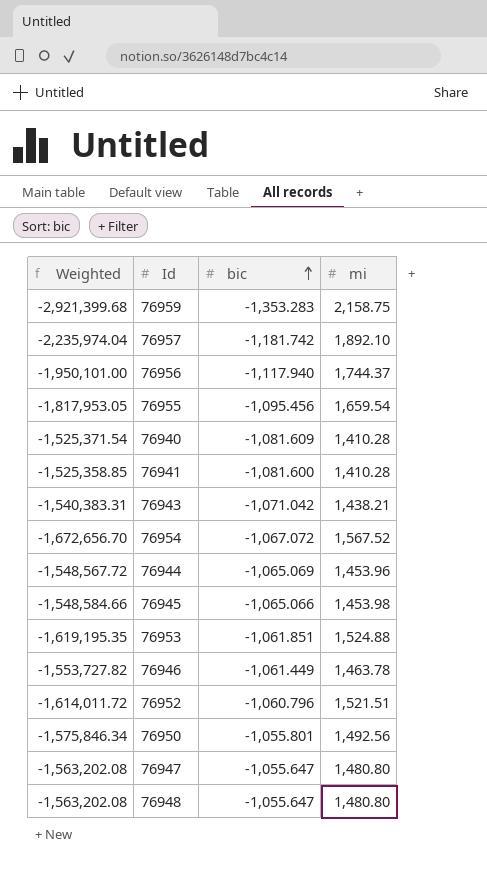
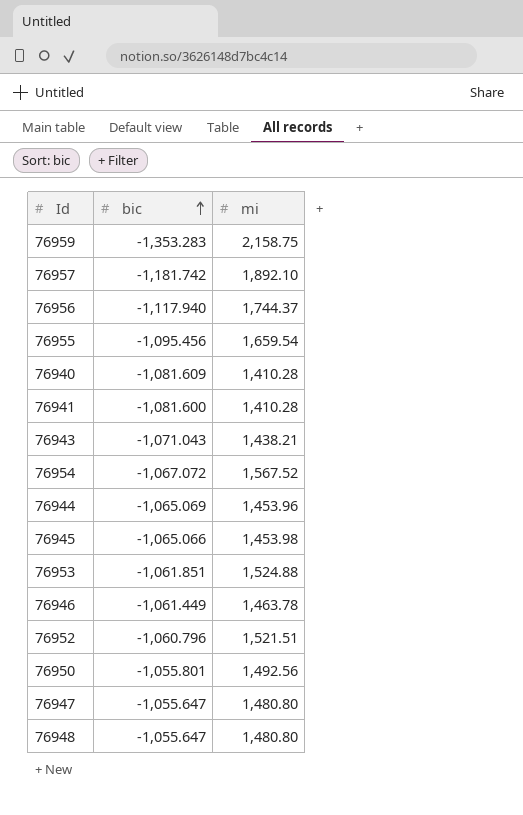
column Weighted | formula: [bic] * [mi] -> none
76943 | bic: -1,071.042 -> -1,071.043

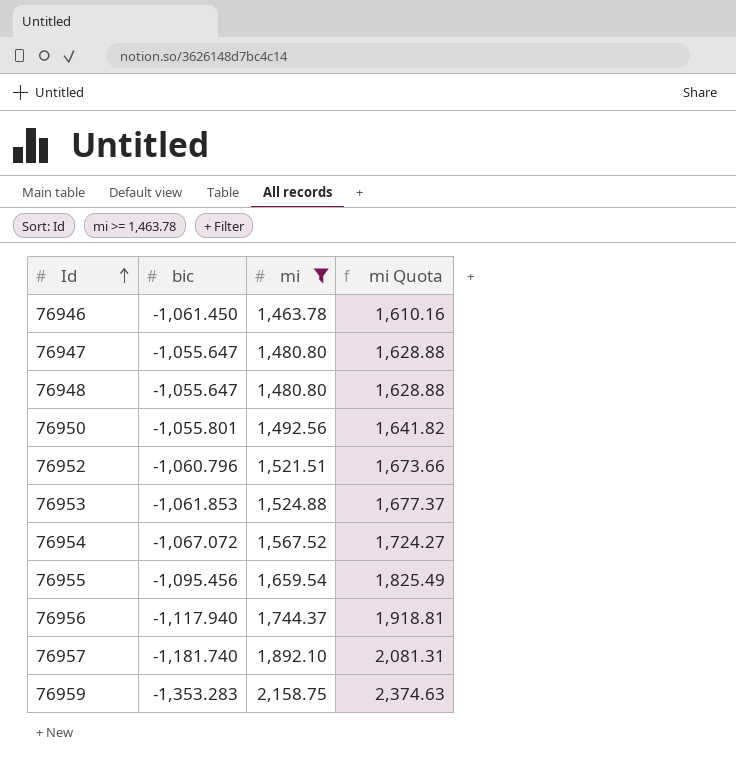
filter: none -> mi >= 1,463.78
row order: bic ascending -> Id ascending
column mi Quota | formula: none -> [mi] * 1.1
76946 | bic: -1,061.449 -> -1,061.450
76953 | bic: -1,061.851 -> -1,061.853
76957 | bic: -1,181.742 -> -1,181.740

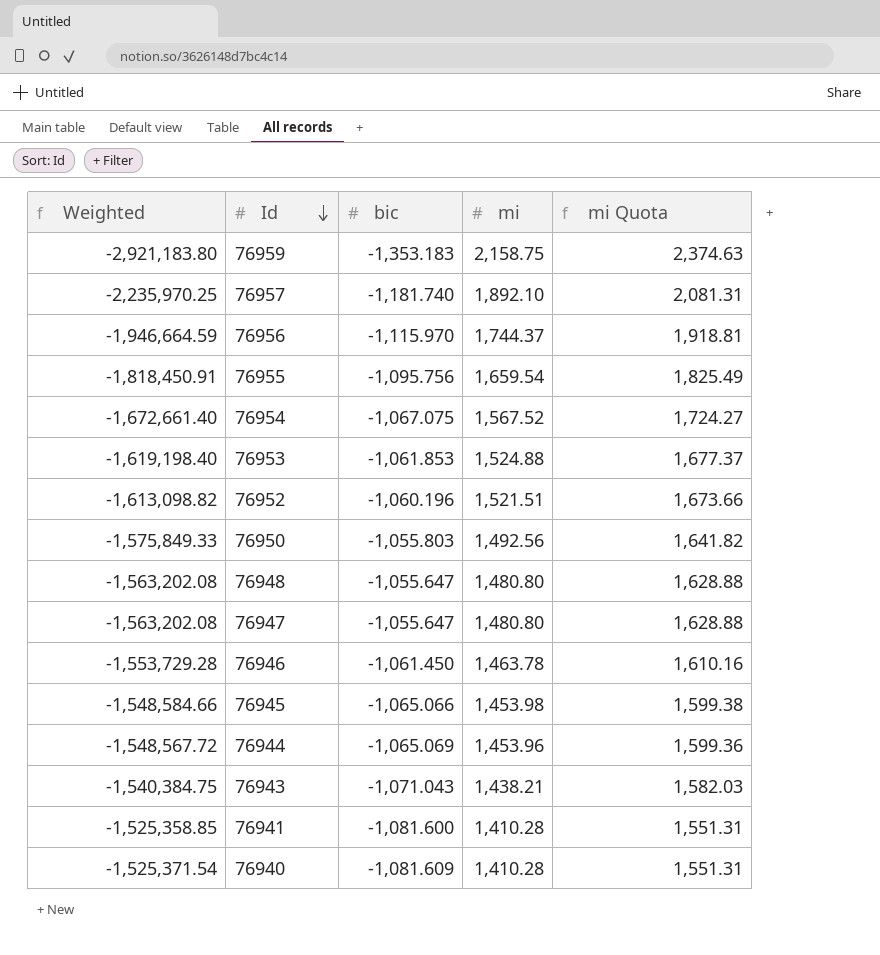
filter: mi >= 1,463.78 -> none
row order: Id ascending -> Id descending
column Weighted | formula: none -> [bic] * [mi]
76959 | bic: -1,353.283 -> -1,353.183
76956 | bic: -1,117.940 -> -1,115.970
76955 | bic: -1,095.456 -> -1,095.756
76954 | bic: -1,067.072 -> -1,067.075
76952 | bic: -1,060.796 -> -1,060.196
76950 | bic: -1,055.801 -> -1,055.803

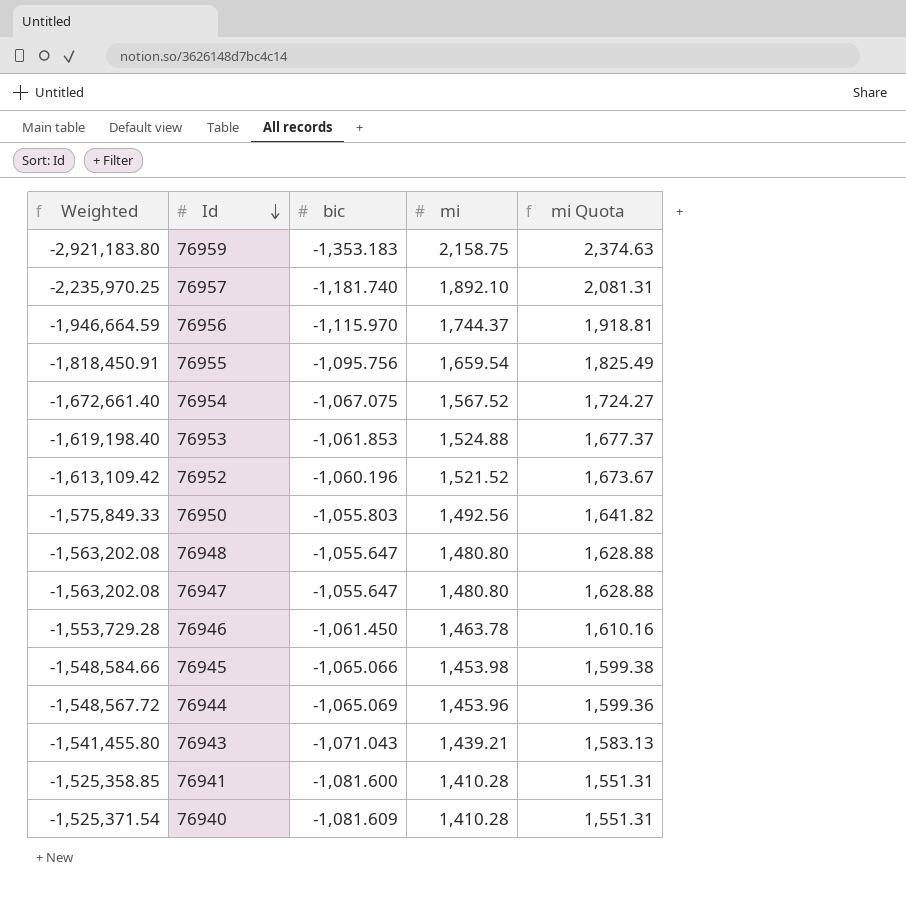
76952 | Weighted: -1,613,098.82 -> -1,613,109.42
76952 | mi: 1,521.51 -> 1,521.52
76952 | mi Quota: 1,673.66 -> 1,673.67
76943 | Weighted: -1,540,384.75 -> -1,541,455.80
76943 | mi: 1,438.21 -> 1,439.21
76943 | mi Quota: 1,582.03 -> 1,583.13

